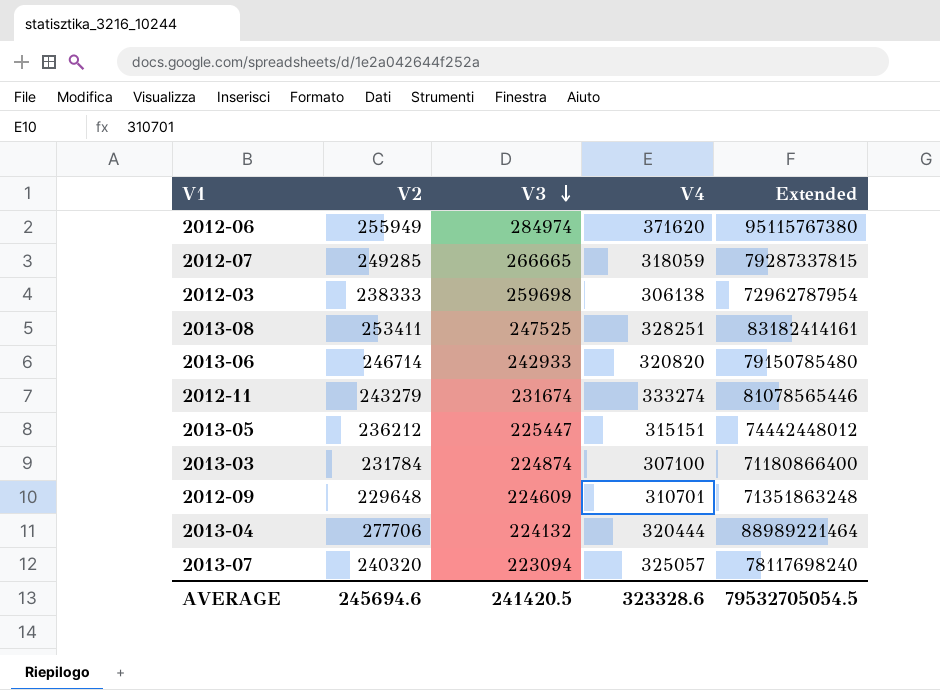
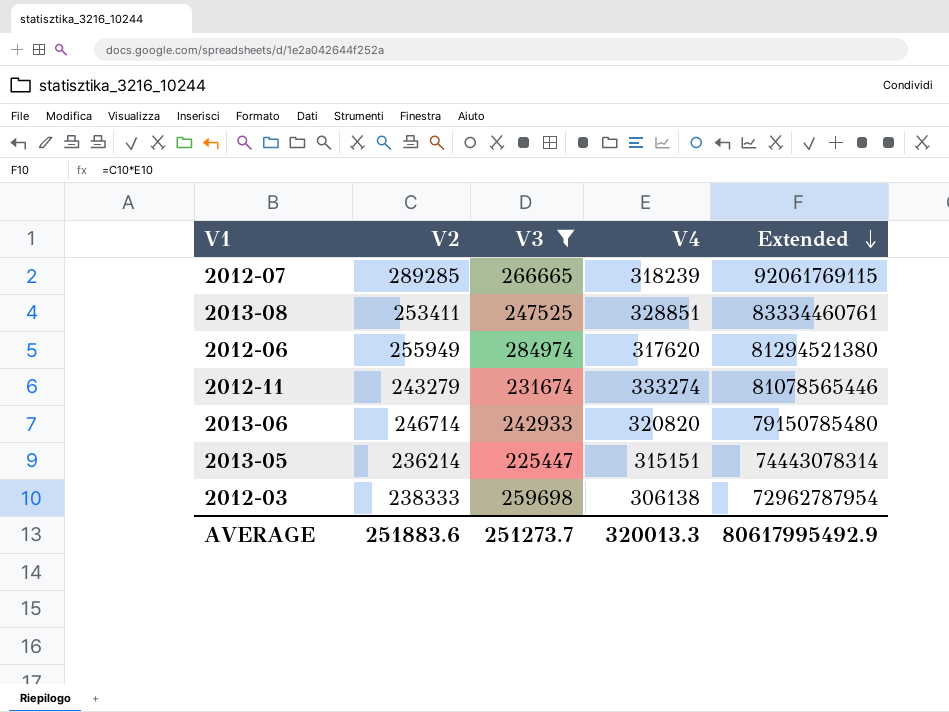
filter: none -> V3 >= 225447
row order: V3 descending -> Extended descending
2012-07 | V2: 249285 -> 289285
2012-07 | V4: 318059 -> 318239
2012-07 | Extended: 79287337815 -> 92061769115
2013-08 | V4: 328251 -> 328851
2013-08 | Extended: 83182414161 -> 83334460761
2012-06 | V4: 371620 -> 317620
2012-06 | Extended: 95115767380 -> 81294521380
2013-05 | V2: 236212 -> 236214
2013-05 | Extended: 74442448012 -> 74443078314
AVERAGE | V2: 245694.6 -> 251883.6
AVERAGE | V3: 241420.5 -> 251273.7
AVERAGE | V4: 323328.6 -> 320013.3
AVERAGE | Extended: 79532705054.5 -> 80617995492.9

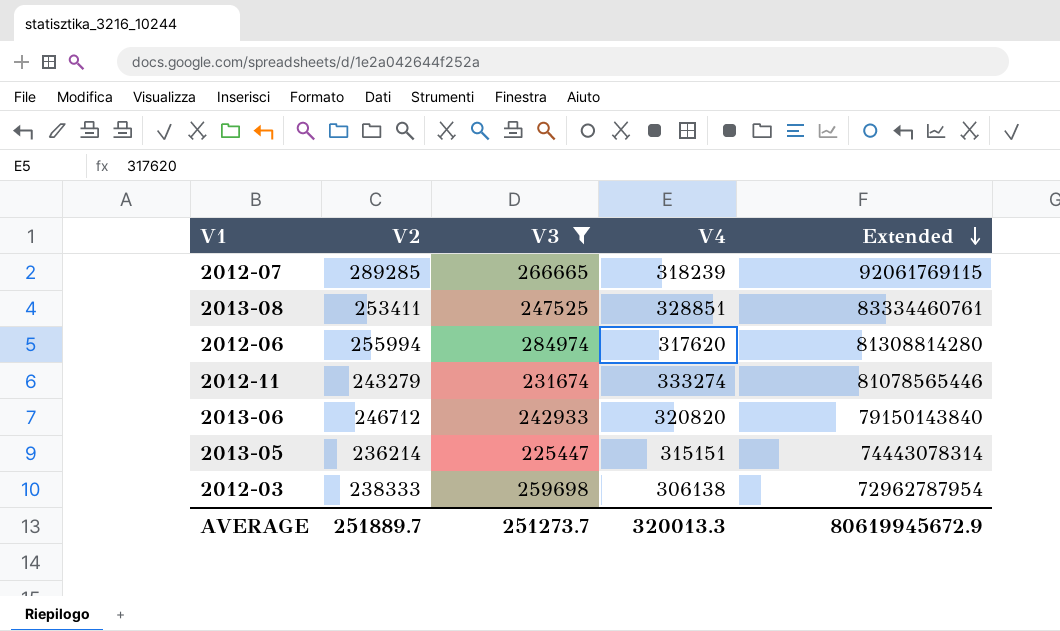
2012-06 | V2: 255949 -> 255994
2012-06 | Extended: 81294521380 -> 81308814280
2013-06 | V2: 246714 -> 246712
2013-06 | Extended: 79150785480 -> 79150143840
AVERAGE | V2: 251883.6 -> 251889.7
AVERAGE | Extended: 80617995492.9 -> 80619945672.9

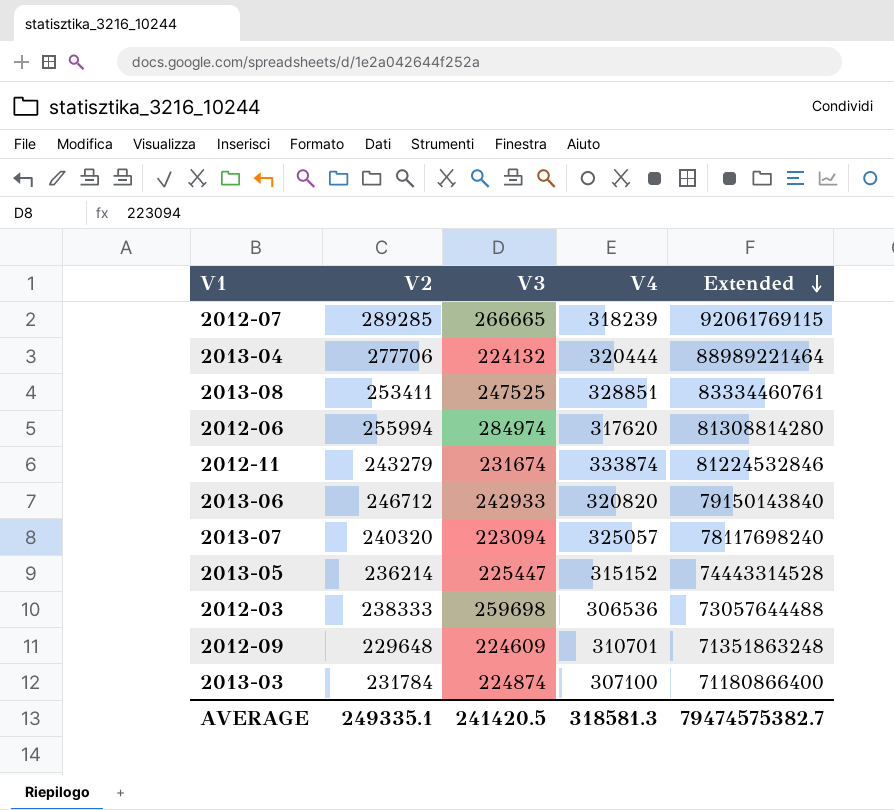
filter: V3 >= 225447 -> none
2012-11 | V4: 333274 -> 333874
2012-11 | Extended: 81078565446 -> 81224532846
2013-05 | V4: 315151 -> 315152
2013-05 | Extended: 74443078314 -> 74443314528
2012-03 | V4: 306138 -> 306536
2012-03 | Extended: 72962787954 -> 73057644488
AVERAGE | V2: 251889.7 -> 249335.1
AVERAGE | V3: 251273.7 -> 241420.5
AVERAGE | V4: 320013.3 -> 318581.3
AVERAGE | Extended: 80619945672.9 -> 79474575382.7

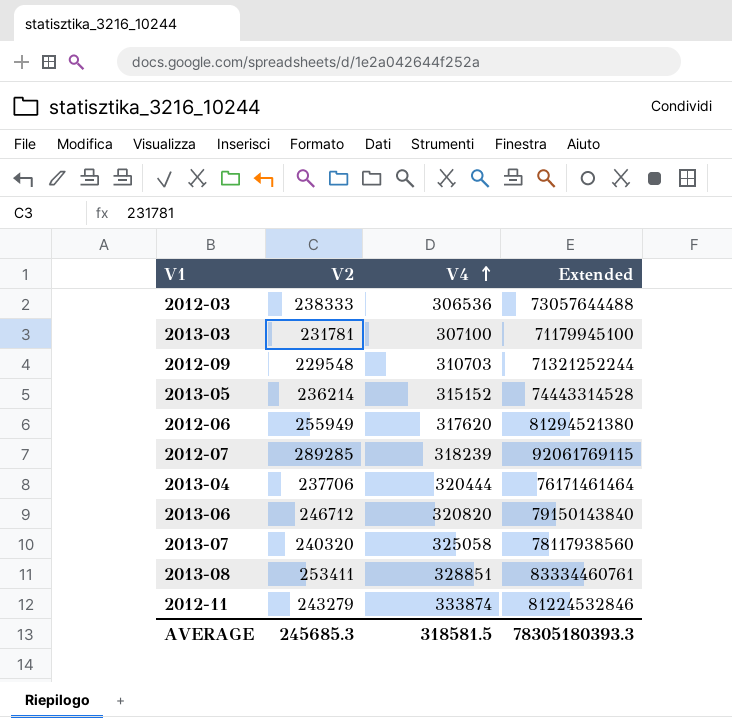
row order: Extended descending -> V4 ascending
column V3 | position: 3 -> none
2013-03 | V2: 231784 -> 231781
2013-03 | Extended: 71180866400 -> 71179945100
2012-09 | V2: 229648 -> 229548
2012-09 | V4: 310701 -> 310703
2012-09 | Extended: 71351863248 -> 71321252244
2012-06 | V2: 255994 -> 255949
2012-06 | Extended: 81308814280 -> 81294521380
2013-04 | V2: 277706 -> 237706
2013-04 | Extended: 88989221464 -> 76171461464
2013-07 | V4: 325057 -> 325058
2013-07 | Extended: 78117698240 -> 78117938560
AVERAGE | V2: 249335.1 -> 245685.3
AVERAGE | V4: 318581.3 -> 318581.5
AVERAGE | Extended: 79474575382.7 -> 78305180393.3

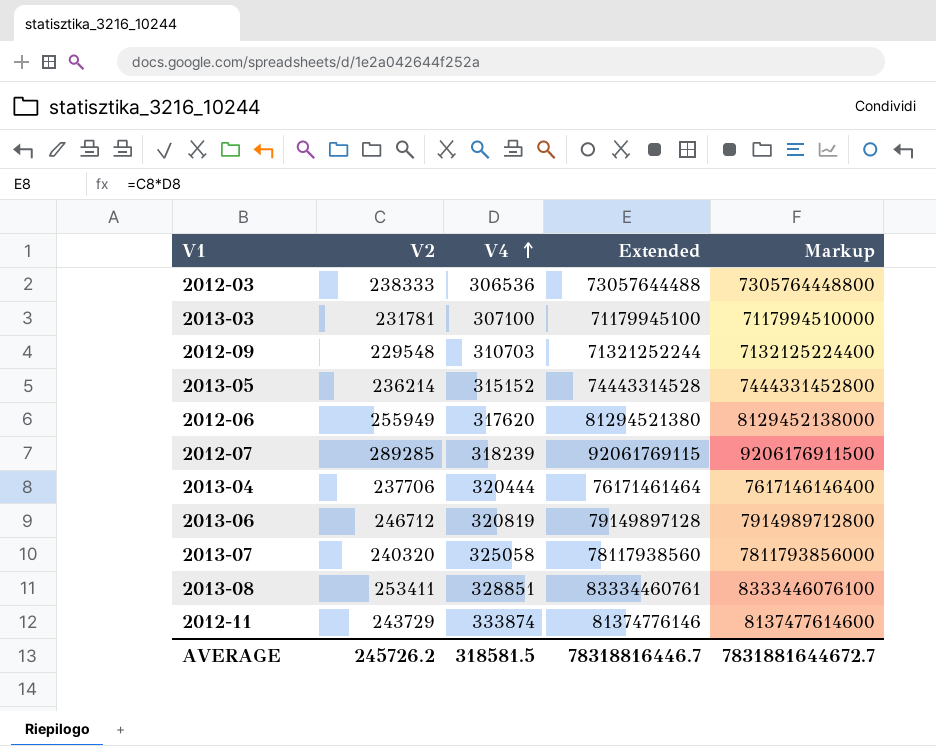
column Markup | formula: none -> [Extended] * 100
2013-06 | V4: 320820 -> 320819
2013-06 | Extended: 79150143840 -> 79149897128
2012-11 | V2: 243279 -> 243729
2012-11 | Extended: 81224532846 -> 81374776146
AVERAGE | V2: 245685.3 -> 245726.2
AVERAGE | Extended: 78305180393.3 -> 78318816446.7

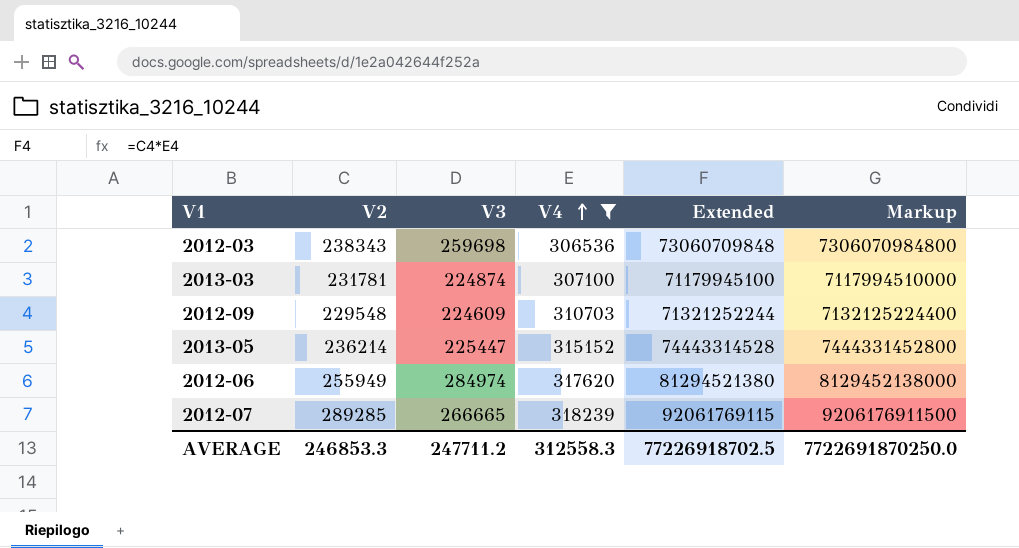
filter: none -> V4 <= 318239
column V3 | position: none -> 3
2012-03 | V2: 238333 -> 238343
2012-03 | Extended: 73057644488 -> 73060709848
2012-03 | Markup: 7305764448800 -> 7306070984800
AVERAGE | V2: 245726.2 -> 246853.3
AVERAGE | V4: 318581.5 -> 312558.3
AVERAGE | Extended: 78318816446.7 -> 77226918702.5
AVERAGE | Markup: 7831881644672.7 -> 7722691870250.0

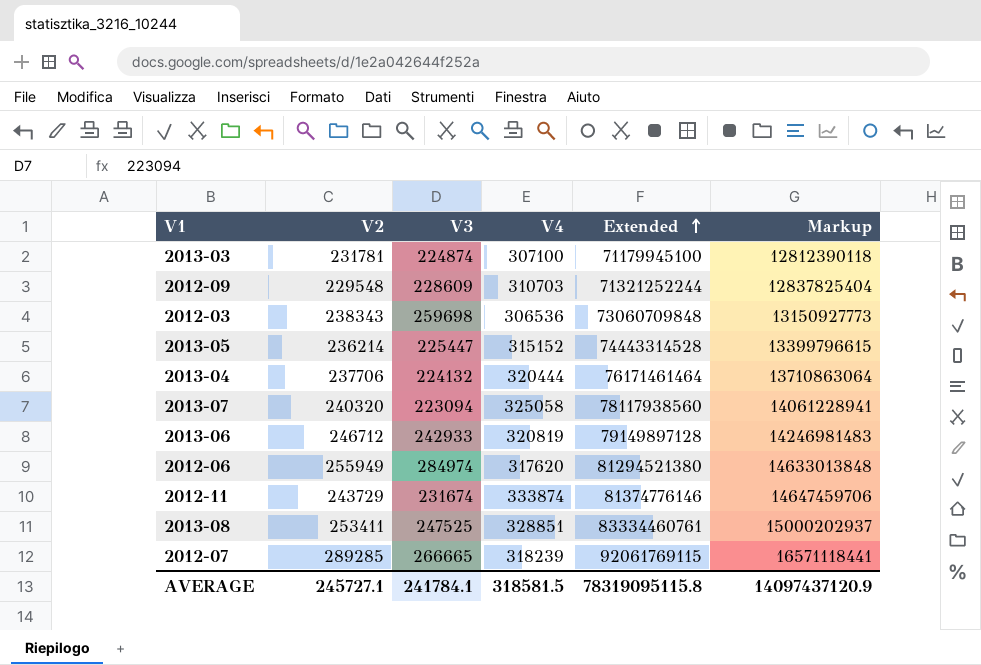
filter: V4 <= 318239 -> none
row order: V4 ascending -> Extended ascending
column Markup | formula: [Extended] * 100 -> [Extended] * 0.18
2012-09 | V3: 224609 -> 228609
AVERAGE | V2: 246853.3 -> 245727.1
AVERAGE | V3: 247711.2 -> 241784.1
AVERAGE | V4: 312558.3 -> 318581.5
AVERAGE | Extended: 77226918702.5 -> 78319095115.8
AVERAGE | Markup: 7722691870250.0 -> 14097437120.9

